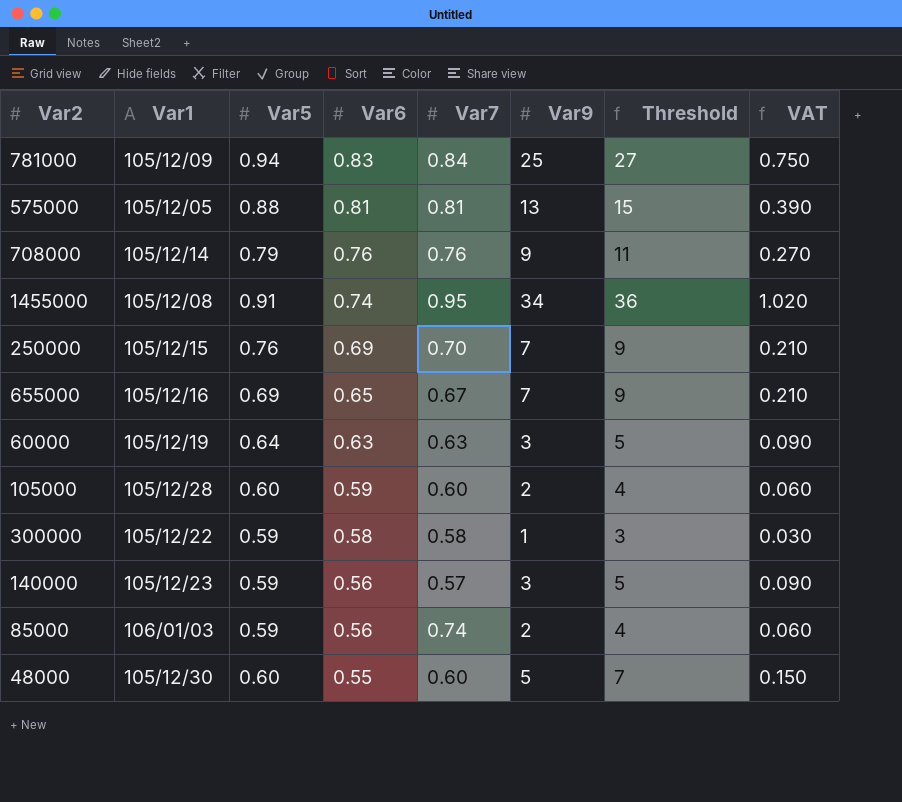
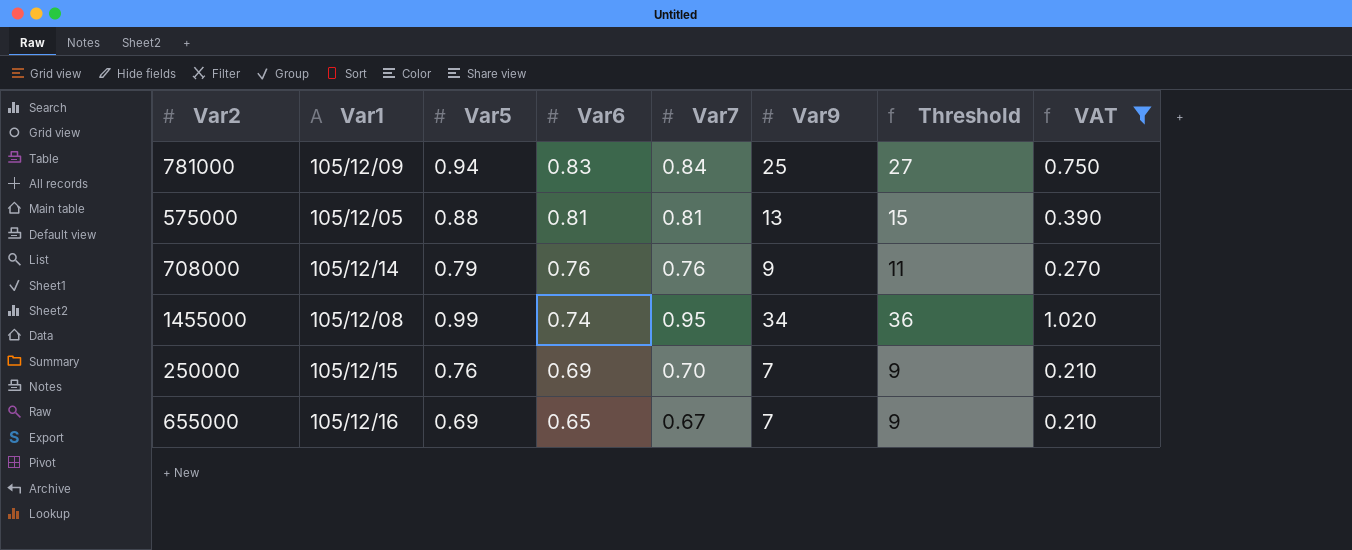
filter: none -> VAT >= 0.210
1455000 | Var5: 0.91 -> 0.99

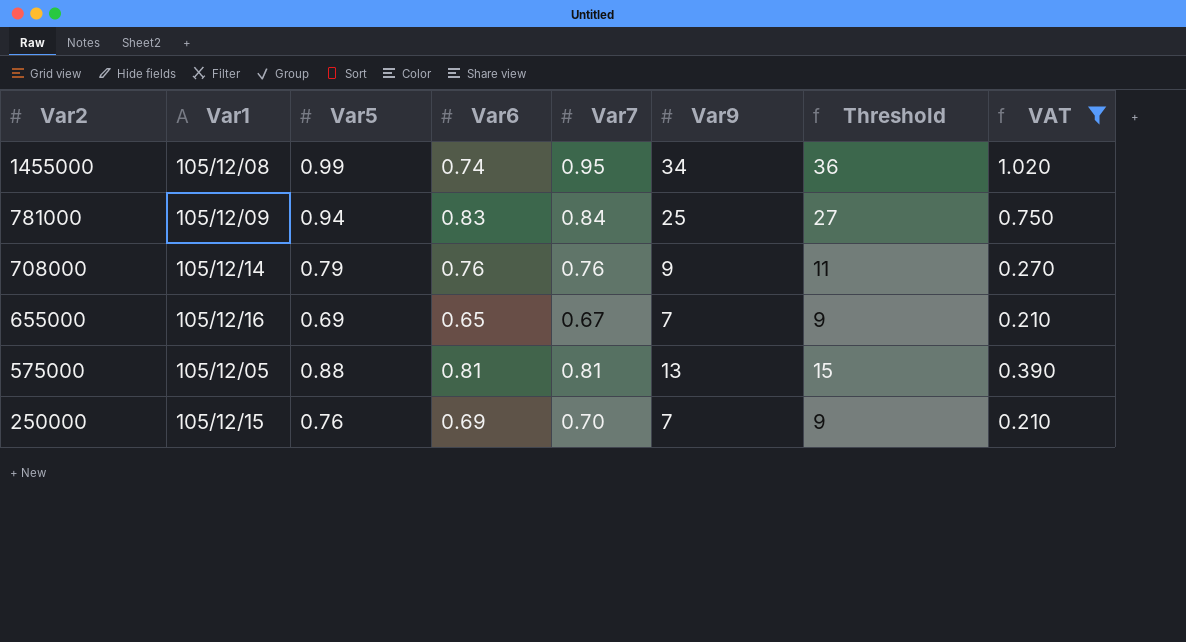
row order: Var6 descending -> Var2 descending

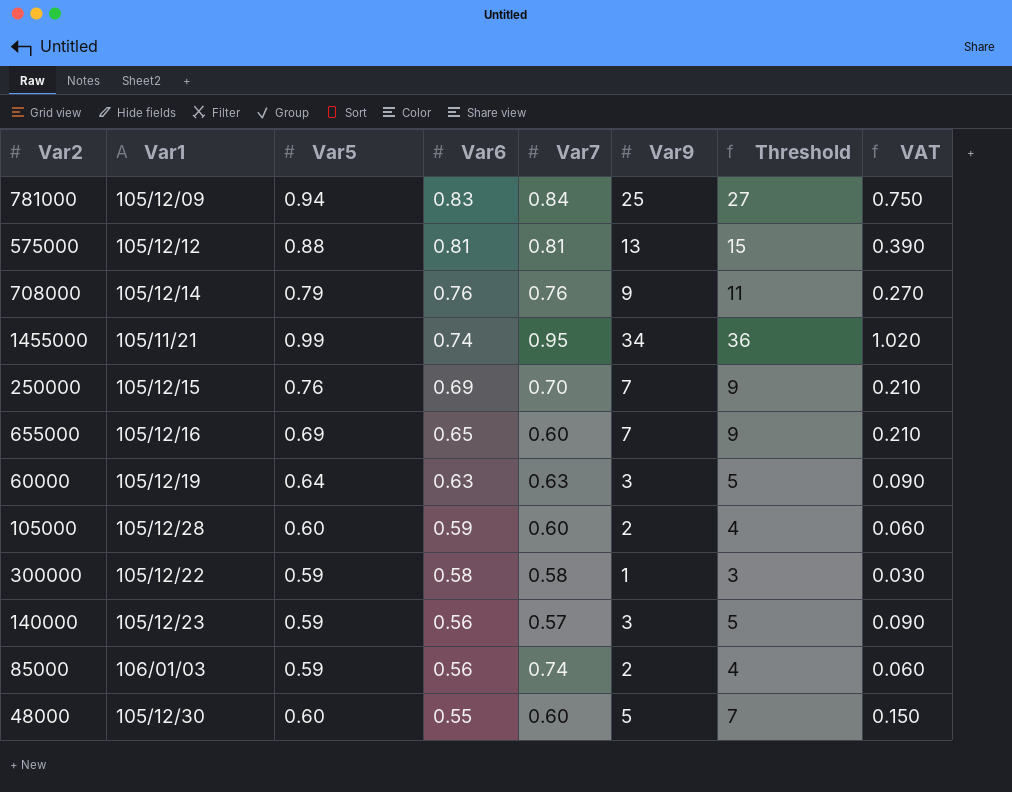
filter: VAT >= 0.210 -> none
row order: Var2 descending -> Var6 descending
575000 | Var1: 105/12/05 -> 105/12/12
1455000 | Var1: 105/12/08 -> 105/11/21
655000 | Var7: 0.67 -> 0.60

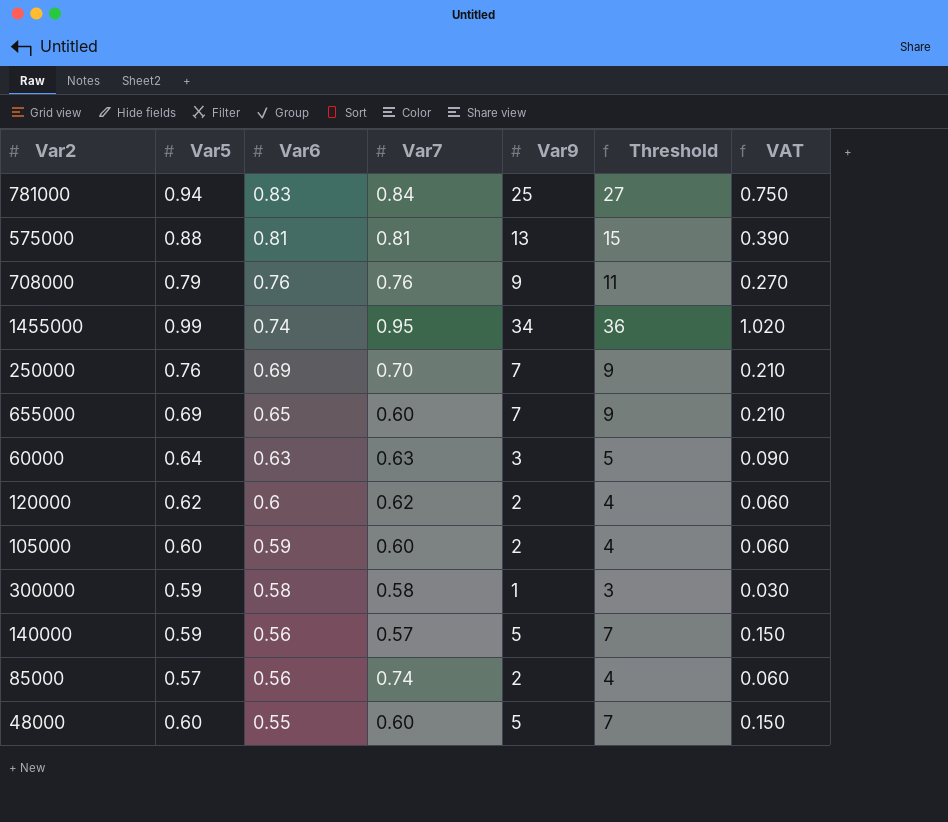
column Var1 | position: 2 -> none
row 120000: none -> 0.62 | 0.6 | 0.62 | 2 | 4 | 0.060
140000 | Var9: 3 -> 5
140000 | Threshold: 5 -> 7
140000 | VAT: 0.090 -> 0.150
85000 | Var5: 0.59 -> 0.57

